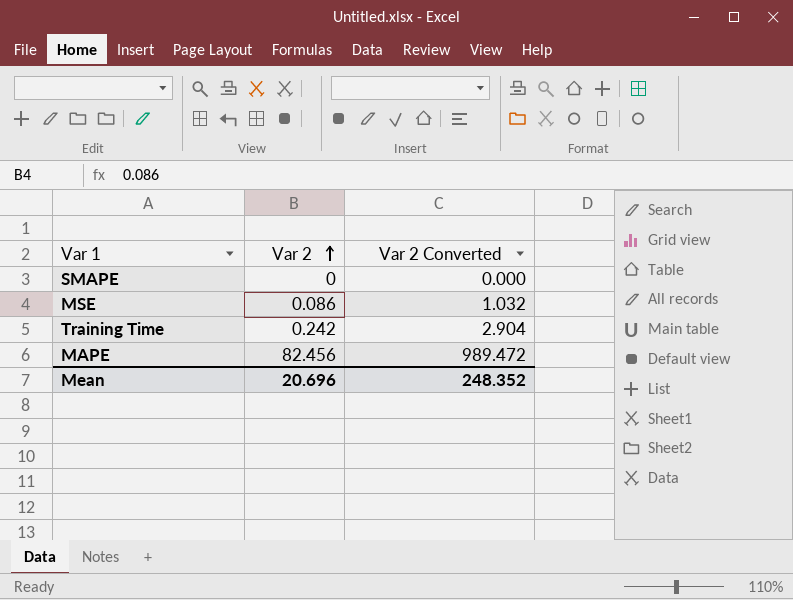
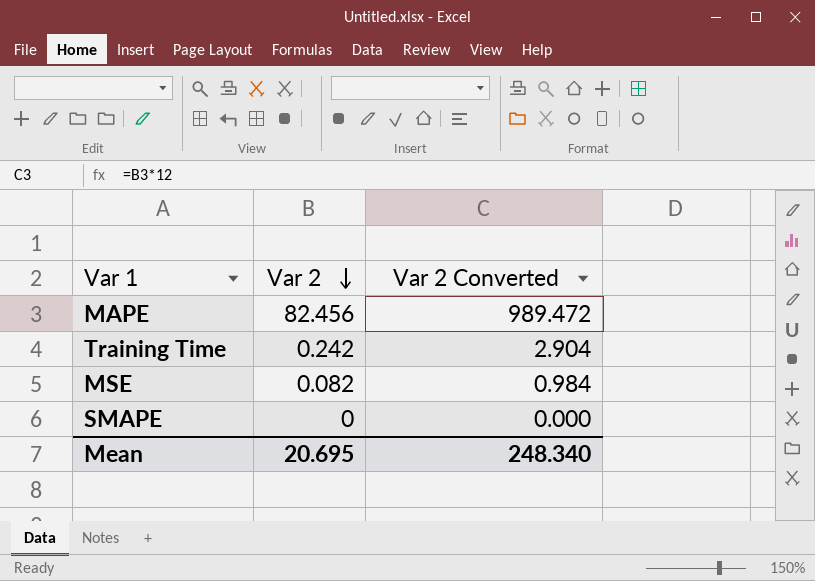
row order: Var 2 ascending -> Var 2 descending
MSE | Var 2: 0.086 -> 0.082
MSE | Var 2 Converted: 1.032 -> 0.984
Mean | Var 2: 20.696 -> 20.695
Mean | Var 2 Converted: 248.352 -> 248.340

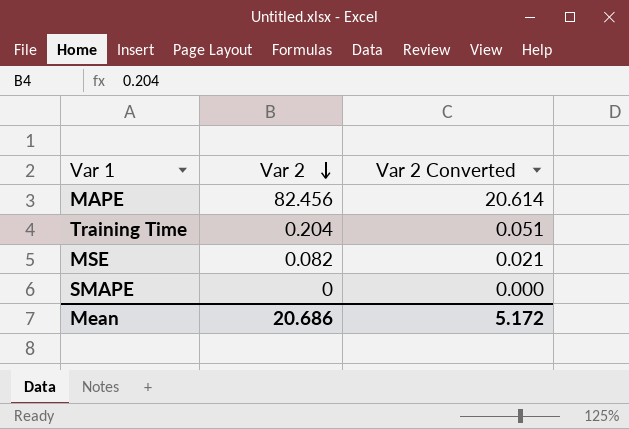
column Var 2 Converted | formula: [Var 2] * 12 -> [Var 2] * 0.25
Training Time | Var 2: 0.242 -> 0.204
Mean | Var 2: 20.695 -> 20.686
Mean | Var 2 Converted: 248.340 -> 5.172

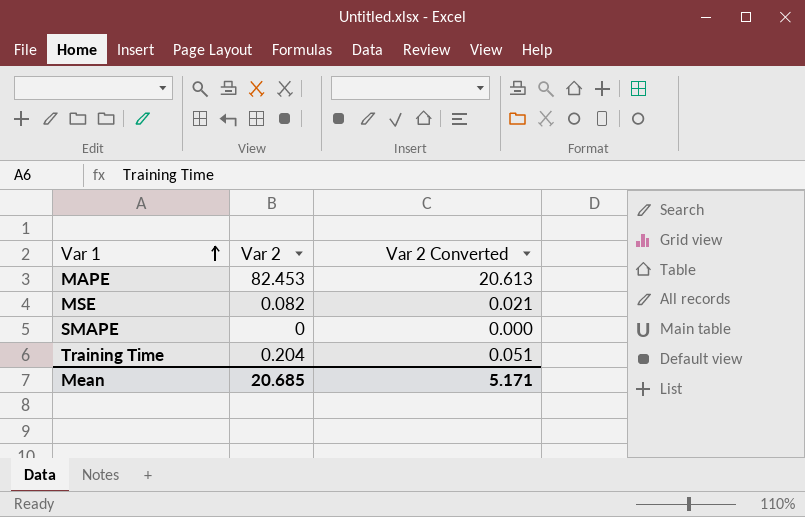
row order: Var 2 descending -> Var 1 ascending
MAPE | Var 2: 82.456 -> 82.453
MAPE | Var 2 Converted: 20.614 -> 20.613
Mean | Var 2: 20.686 -> 20.685
Mean | Var 2 Converted: 5.172 -> 5.171

